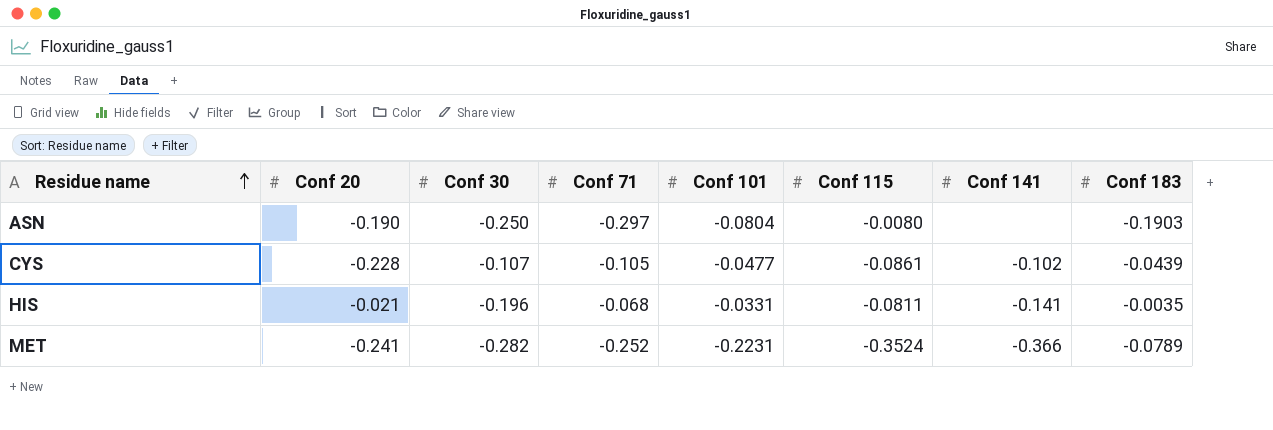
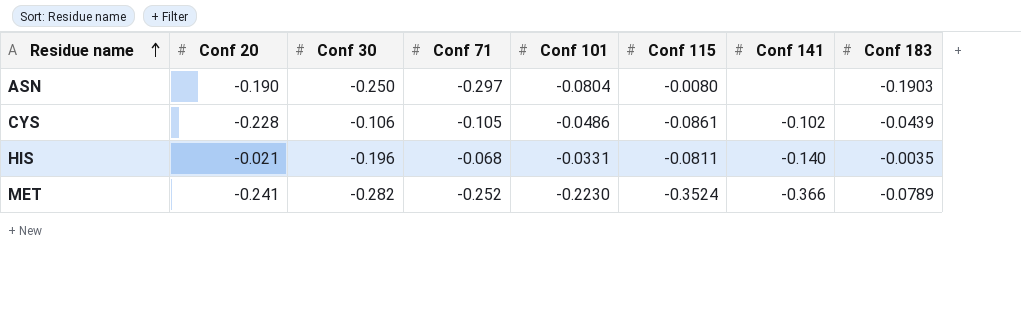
CYS | Conf 30: -0.107 -> -0.106
CYS | Conf 101: -0.0477 -> -0.0486
HIS | Conf 141: -0.141 -> -0.140
MET | Conf 101: -0.2231 -> -0.2230

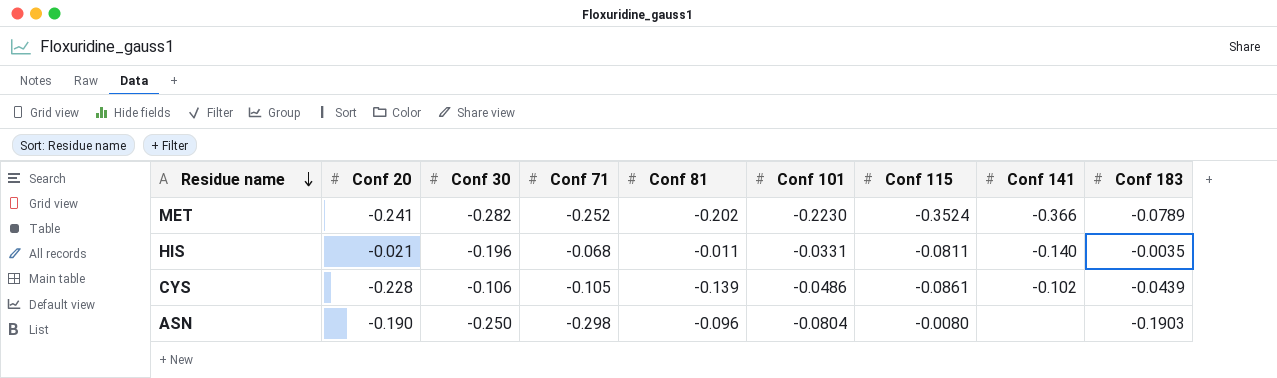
row order: Residue name ascending -> Residue name descending
column Conf 81 | position: none -> 5
ASN | Conf 71: -0.297 -> -0.298

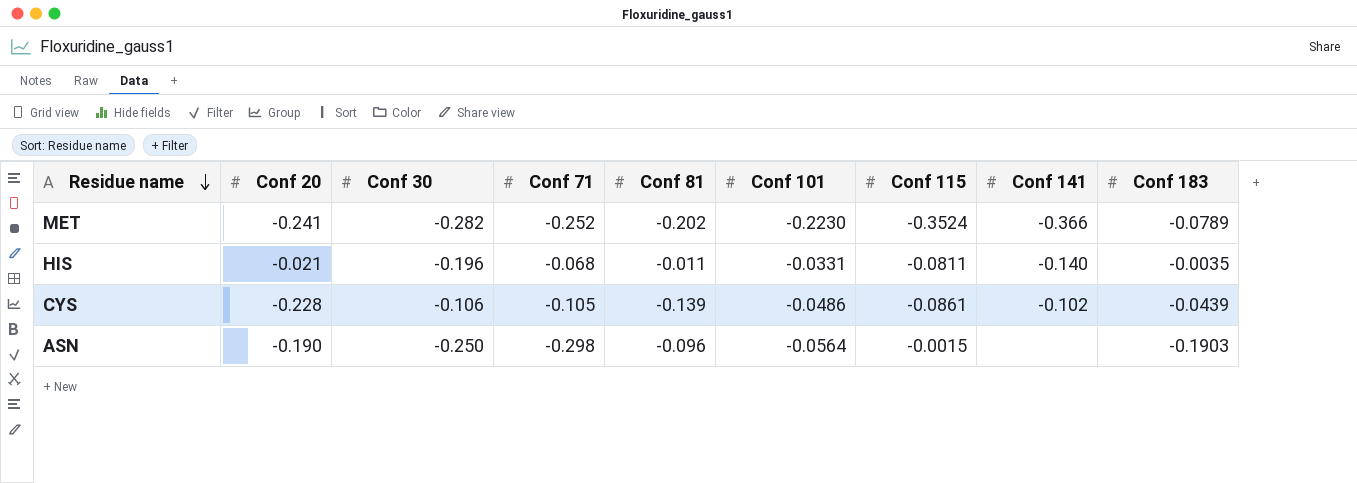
ASN | Conf 101: -0.0804 -> -0.0564
ASN | Conf 115: -0.0080 -> -0.0015

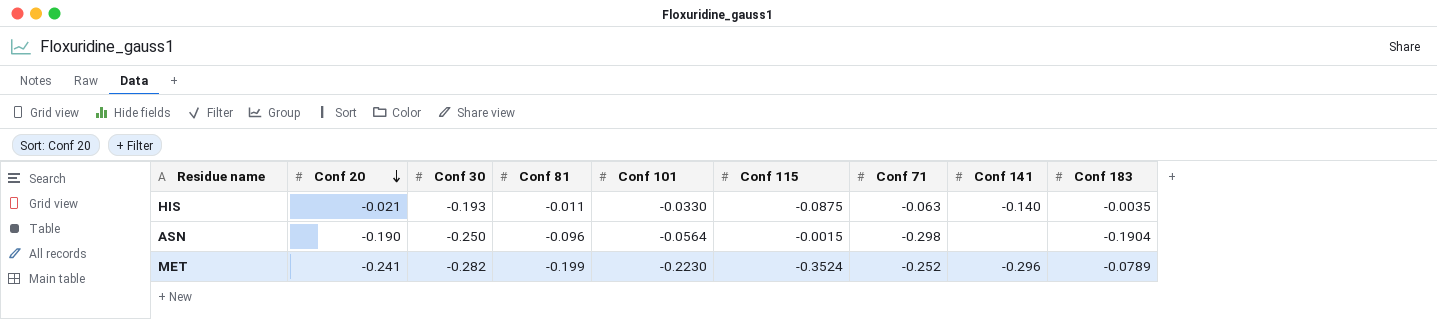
row order: Residue name descending -> Conf 20 descending
column Conf 71 | position: 4 -> 7
row CYS: -0.228 | -0.106 | -0.105 | -0.139 | -0.0486 | -0.0861 | -0.102 | -0.0439 -> none
HIS | Conf 30: -0.196 -> -0.193
HIS | Conf 101: -0.0331 -> -0.0330
HIS | Conf 115: -0.0811 -> -0.0875
HIS | Conf 71: -0.068 -> -0.063
ASN | Conf 183: -0.1903 -> -0.1904
MET | Conf 81: -0.202 -> -0.199
MET | Conf 141: -0.366 -> -0.296

